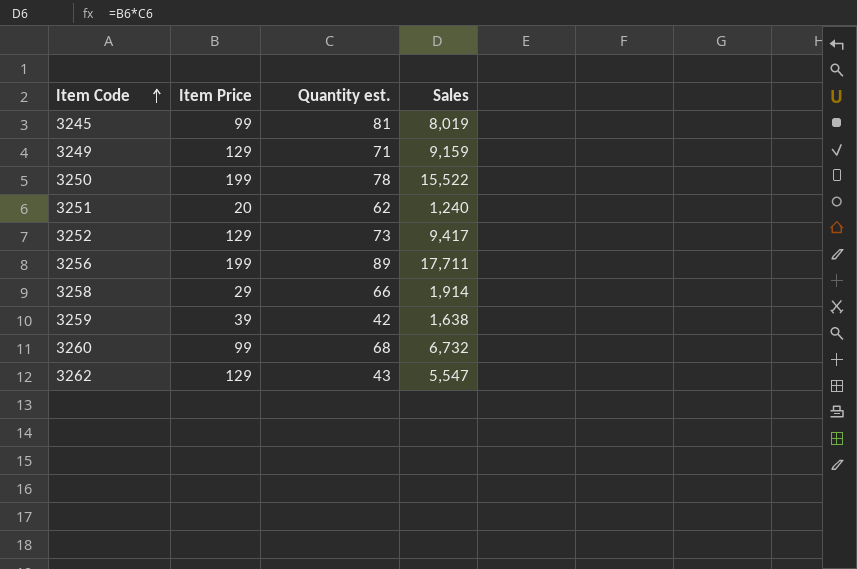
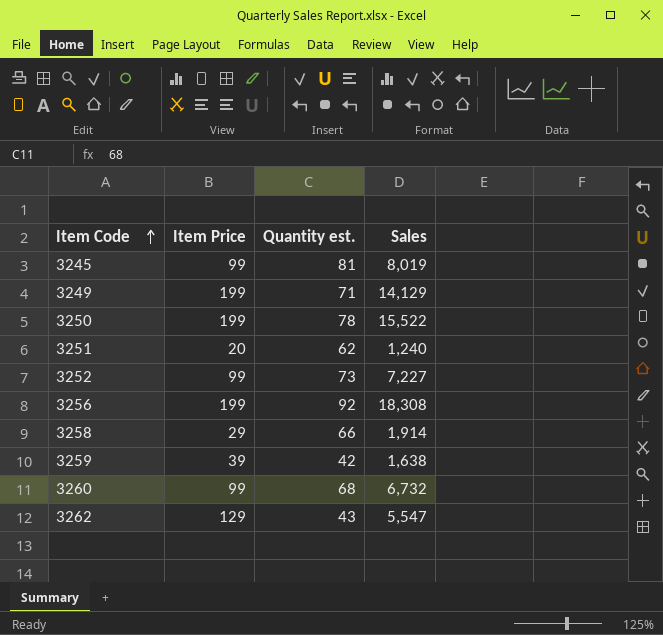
3249 | Item Price: 129 -> 199
3249 | Sales: 9,159 -> 14,129
3252 | Item Price: 129 -> 99
3252 | Sales: 9,417 -> 7,227
3256 | Quantity est.: 89 -> 92
3256 | Sales: 17,711 -> 18,308

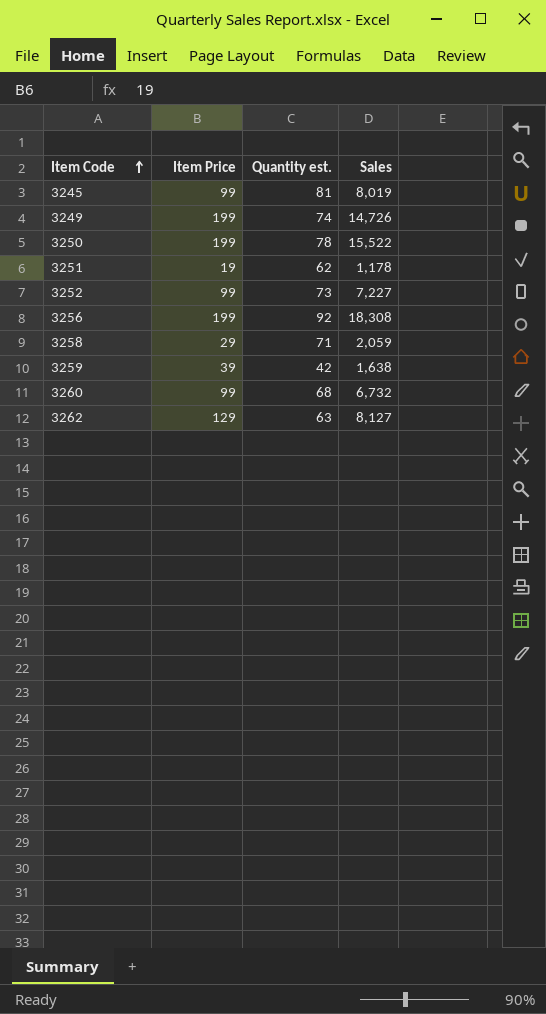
3249 | Quantity est.: 71 -> 74
3249 | Sales: 14,129 -> 14,726
3251 | Item Price: 20 -> 19
3251 | Sales: 1,240 -> 1,178
3258 | Quantity est.: 66 -> 71
3258 | Sales: 1,914 -> 2,059
3262 | Quantity est.: 43 -> 63
3262 | Sales: 5,547 -> 8,127

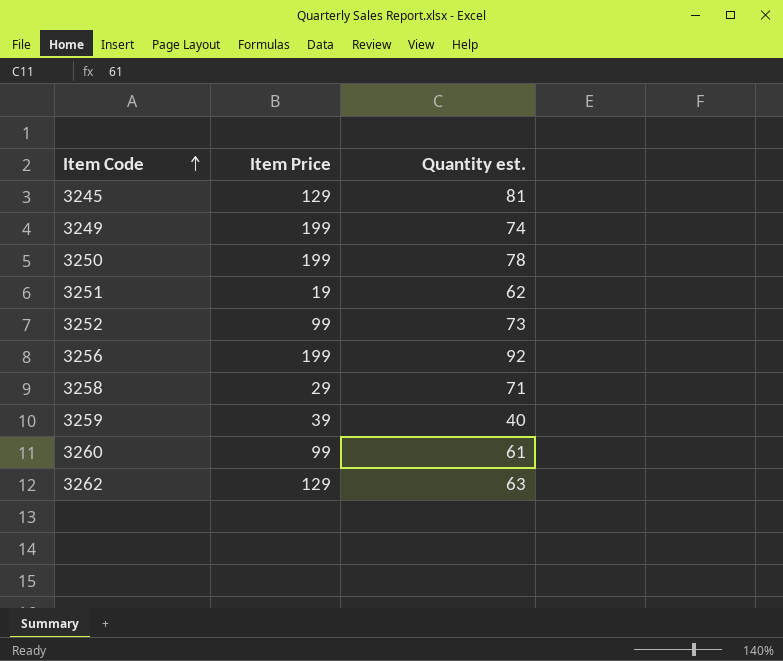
column Sales | formula: [Item Price] * [Quantity est.] -> none
3245 | Item Price: 99 -> 129
3259 | Quantity est.: 42 -> 40
3260 | Quantity est.: 68 -> 61

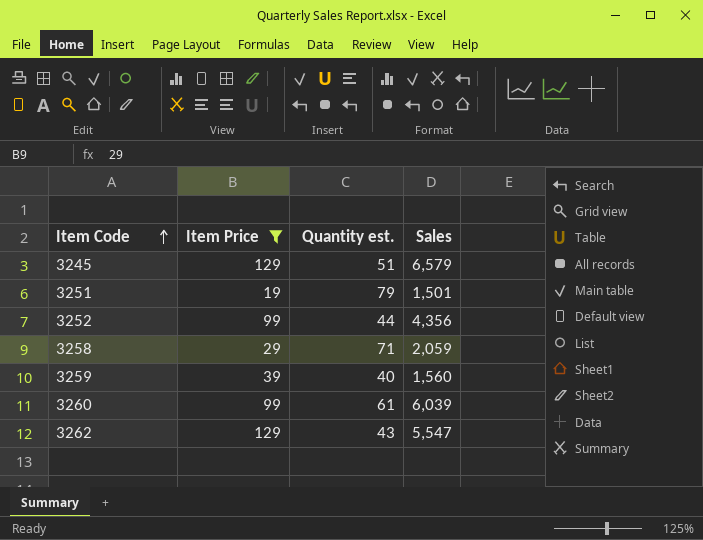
filter: none -> Item Price != 199
column Sales | formula: none -> [Item Price] * [Quantity est.]
3245 | Quantity est.: 81 -> 51
3251 | Quantity est.: 62 -> 79
3252 | Quantity est.: 73 -> 44
3262 | Quantity est.: 63 -> 43

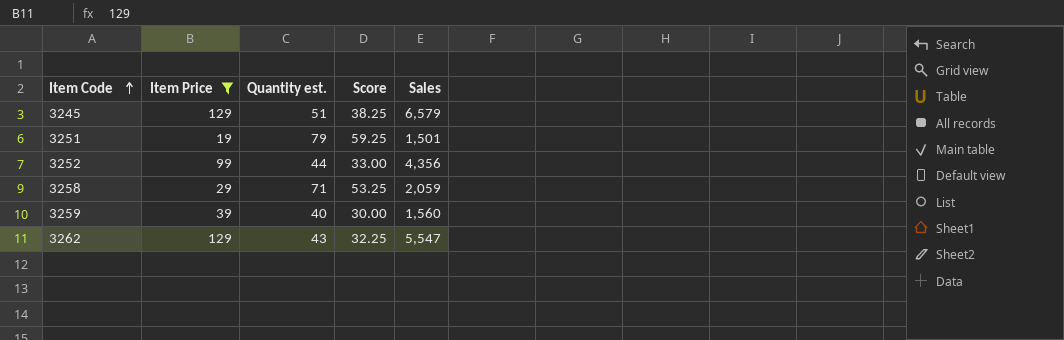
column Score | formula: none -> [Quantity est.] * 0.75
row 3260: 99 | 61 | 6,039 -> none

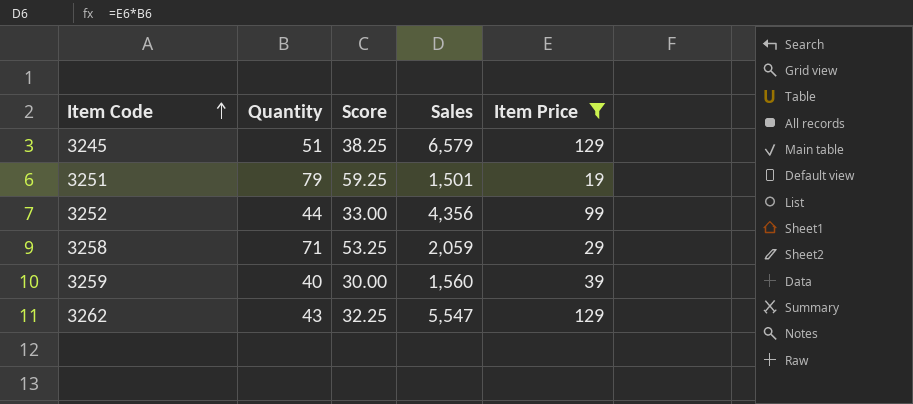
column name: Quantity est. -> Quantity
column Item Price | position: 2 -> 5

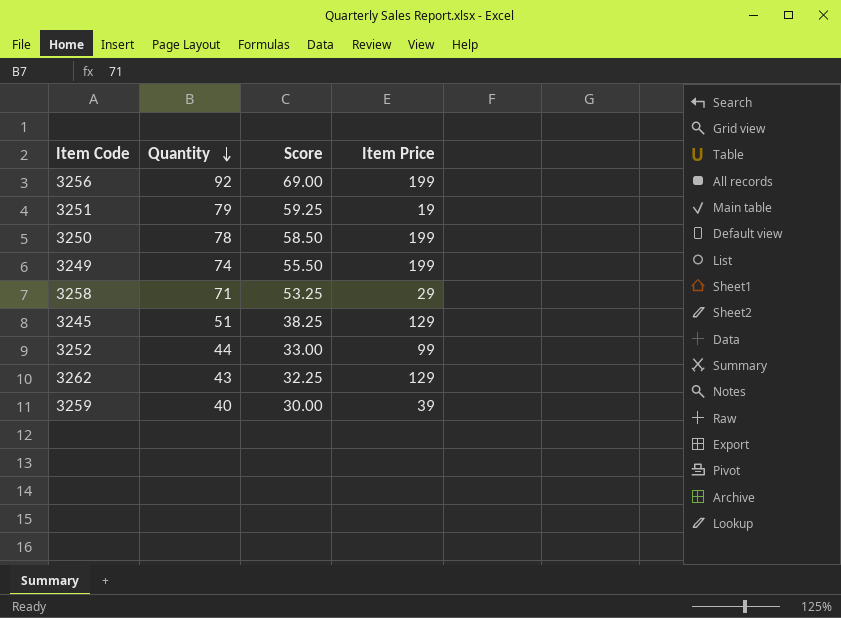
filter: Item Price != 199 -> none
row order: Item Code ascending -> Quantity descending
column Sales | formula: [Quantity] * [Item Price] -> none

